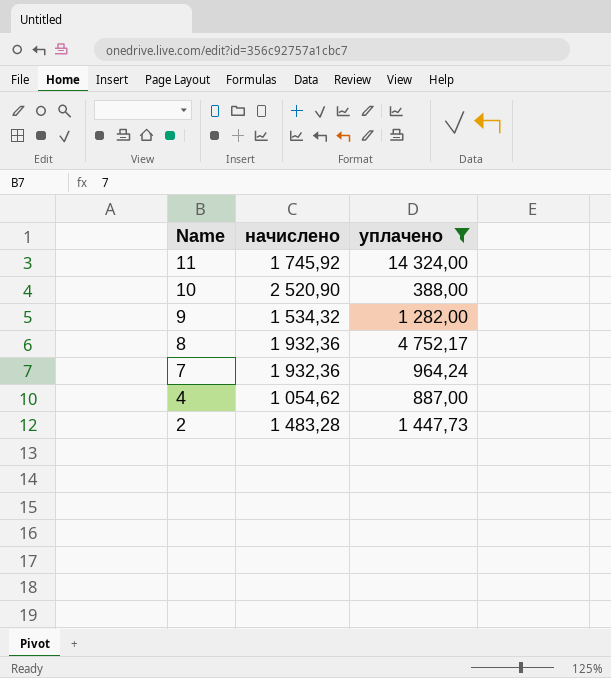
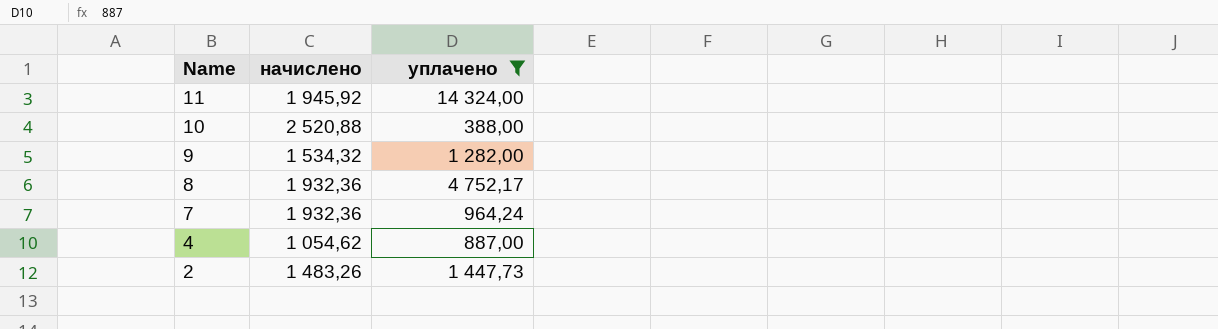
11 | начислено: 1 745,92 -> 1 945,92
10 | начислено: 2 520,90 -> 2 520,88
2 | начислено: 1 483,28 -> 1 483,26

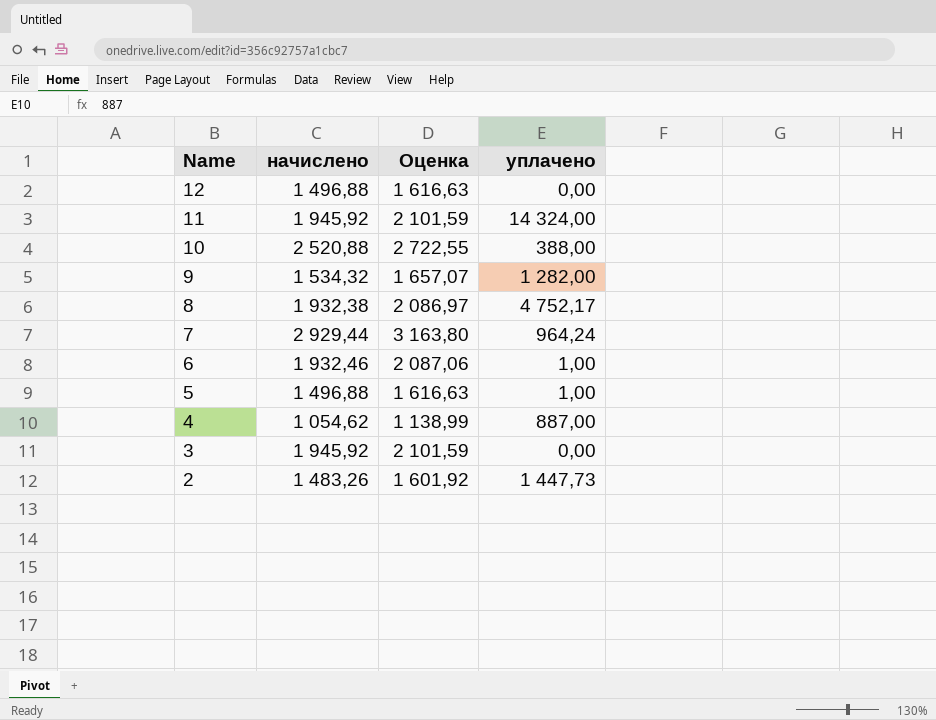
filter: уплачено >= 388,00 -> none
column Оценка | formula: none -> [начислено] * 1,08
8 | начислено: 1 932,36 -> 1 932,38
7 | начислено: 1 932,36 -> 2 929,44

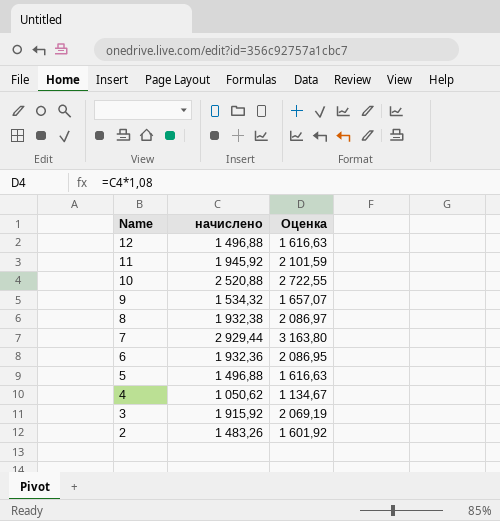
column уплачено | position: 4 -> none
6 | начислено: 1 932,46 -> 1 932,36
6 | Оценка: 2 087,06 -> 2 086,95
4 | начислено: 1 054,62 -> 1 050,62
4 | Оценка: 1 138,99 -> 1 134,67
3 | начислено: 1 945,92 -> 1 915,92
3 | Оценка: 2 101,59 -> 2 069,19

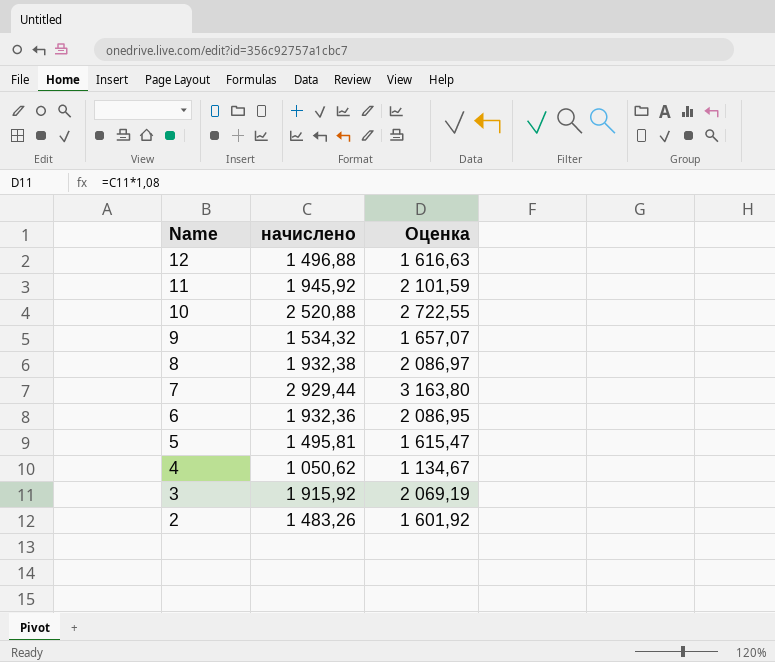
5 | начислено: 1 496,88 -> 1 495,81
5 | Оценка: 1 616,63 -> 1 615,47

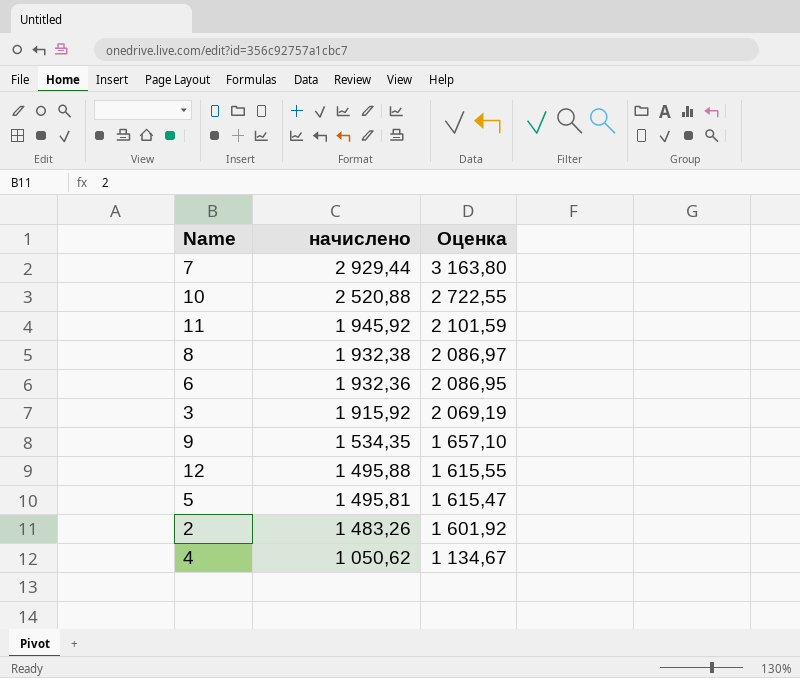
row order: Name descending -> начислено descending
9 | начислено: 1 534,32 -> 1 534,35
9 | Оценка: 1 657,07 -> 1 657,10
12 | начислено: 1 496,88 -> 1 495,88
12 | Оценка: 1 616,63 -> 1 615,55

